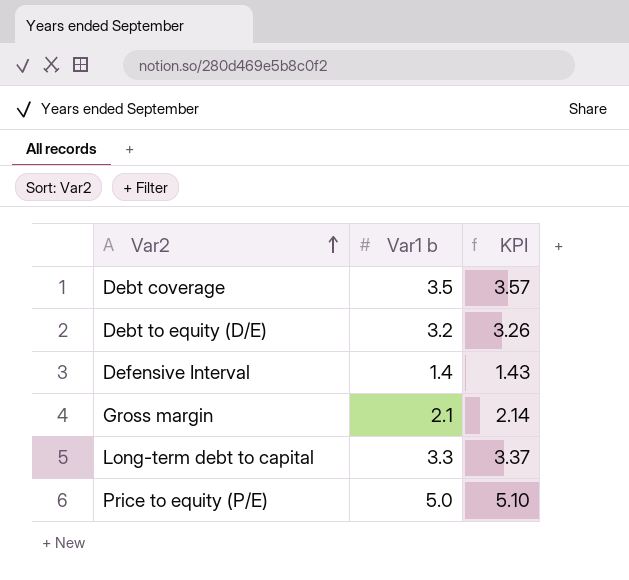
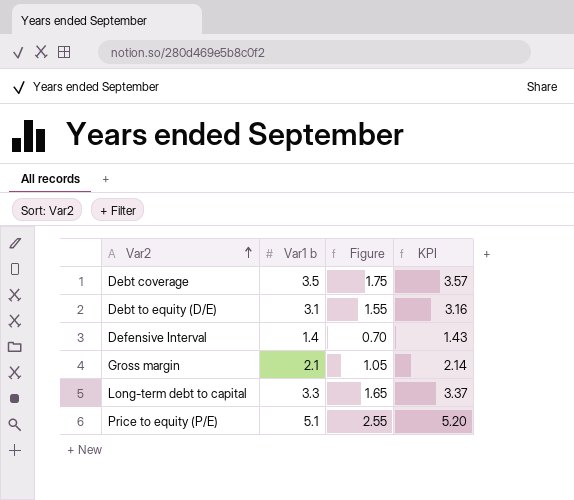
column Figure | formula: none -> [Var1 b] * 0.5
Debt to equity (D/E) | Var1 b: 3.2 -> 3.1
Debt to equity (D/E) | KPI: 3.26 -> 3.16
Price to equity (P/E) | Var1 b: 5.0 -> 5.1
Price to equity (P/E) | KPI: 5.10 -> 5.20

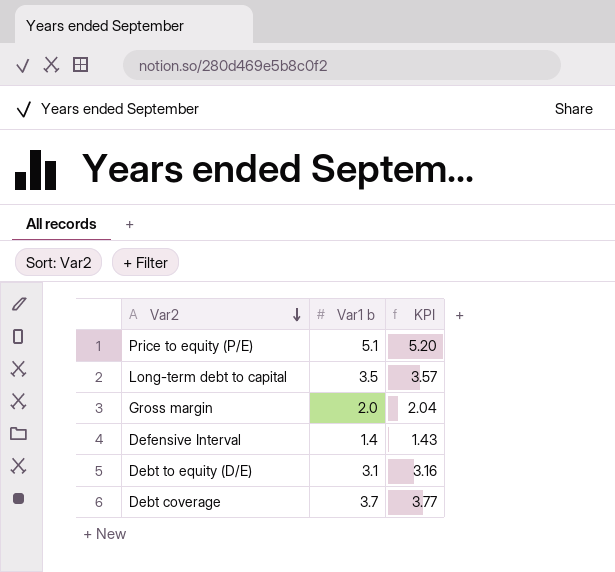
row order: Var2 ascending -> Var2 descending
column Figure | formula: [Var1 b] * 0.5 -> none
Long-term debt to capital | Var1 b: 3.3 -> 3.5
Long-term debt to capital | KPI: 3.37 -> 3.57
Gross margin | Var1 b: 2.1 -> 2.0
Gross margin | KPI: 2.14 -> 2.04
Debt coverage | Var1 b: 3.5 -> 3.7
Debt coverage | KPI: 3.57 -> 3.77

